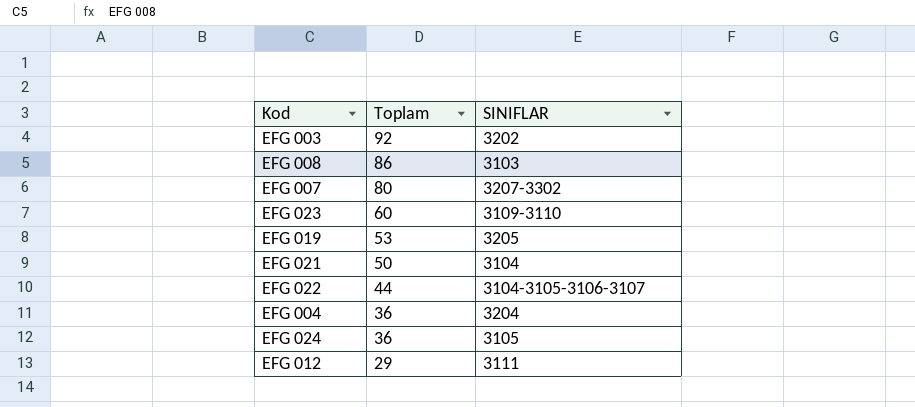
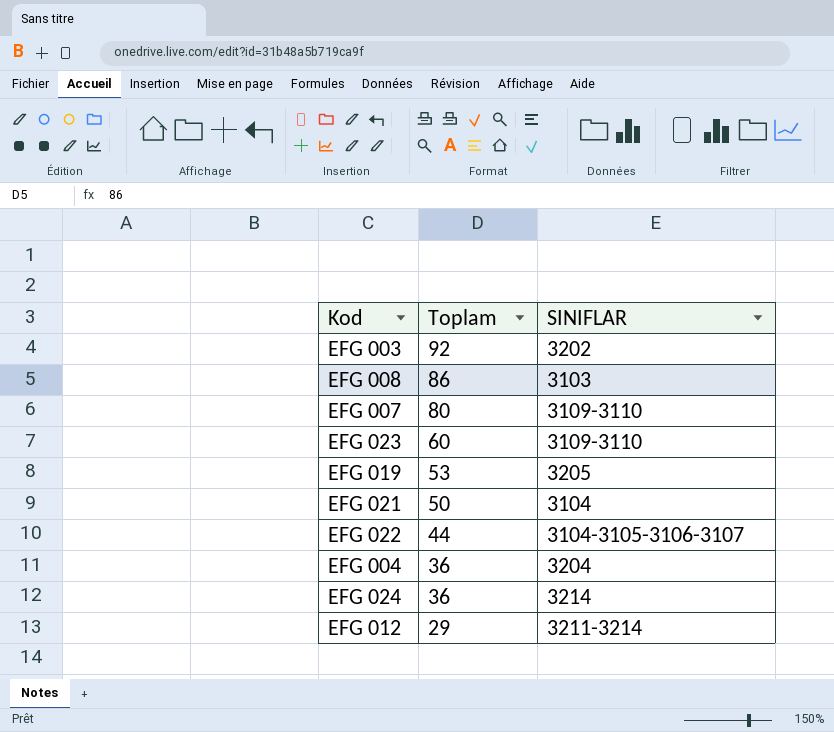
EFG 007 | SINIFLAR: 3207-3302 -> 3109-3110
EFG 024 | SINIFLAR: 3105 -> 3214
EFG 012 | SINIFLAR: 3111 -> 3211-3214

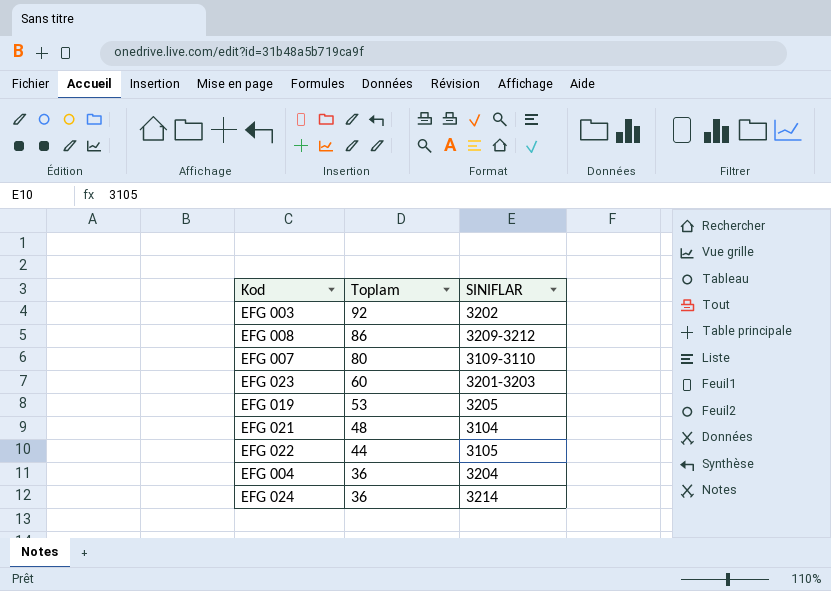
row EFG 012: 29 | 3211-3214 -> none
EFG 008 | SINIFLAR: 3103 -> 3209-3212
EFG 023 | SINIFLAR: 3109-3110 -> 3201-3203
EFG 021 | Toplam: 50 -> 48
EFG 022 | SINIFLAR: 3104-3105-3106-3107 -> 3105

